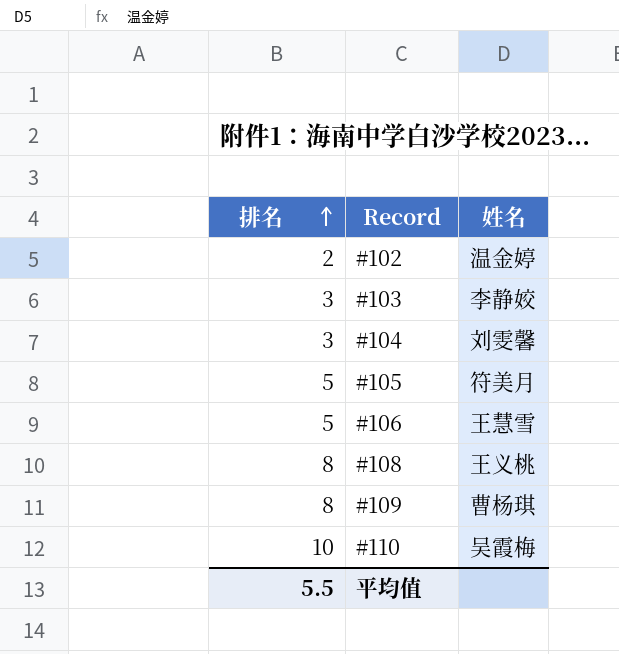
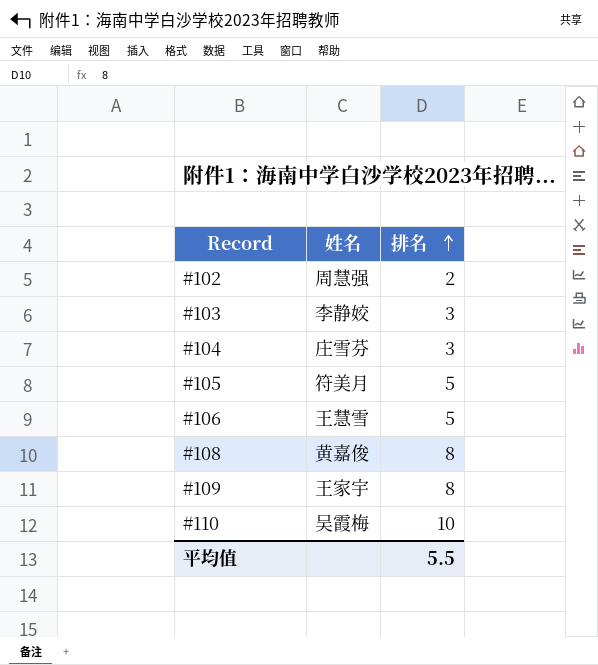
column 排名 | position: 1 -> 3
#102 | 姓名: 温金婷 -> 周慧强
#104 | 姓名: 刘雯馨 -> 庄雪芬
#108 | 姓名: 王义桃 -> 黄嘉俊
#109 | 姓名: 曹杨琪 -> 王家宇

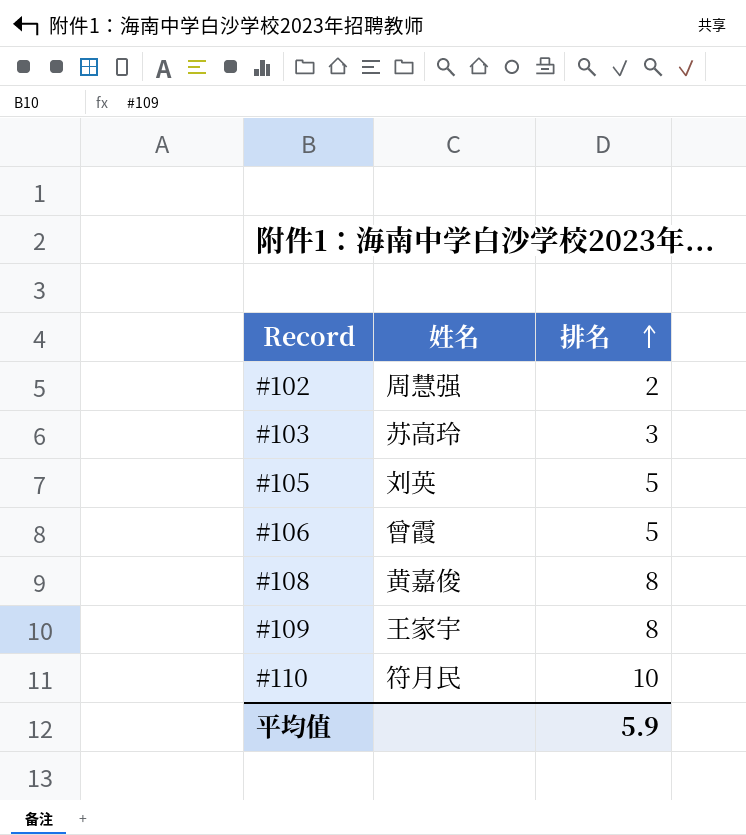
row #104: 庄雪芬 | 3 -> none
#103 | 姓名: 李静姣 -> 苏高玲
#105 | 姓名: 符美月 -> 刘英
#106 | 姓名: 王慧雪 -> 曾霞
#110 | 姓名: 吴霞梅 -> 符月民
平均值 | 排名: 5.5 -> 5.9

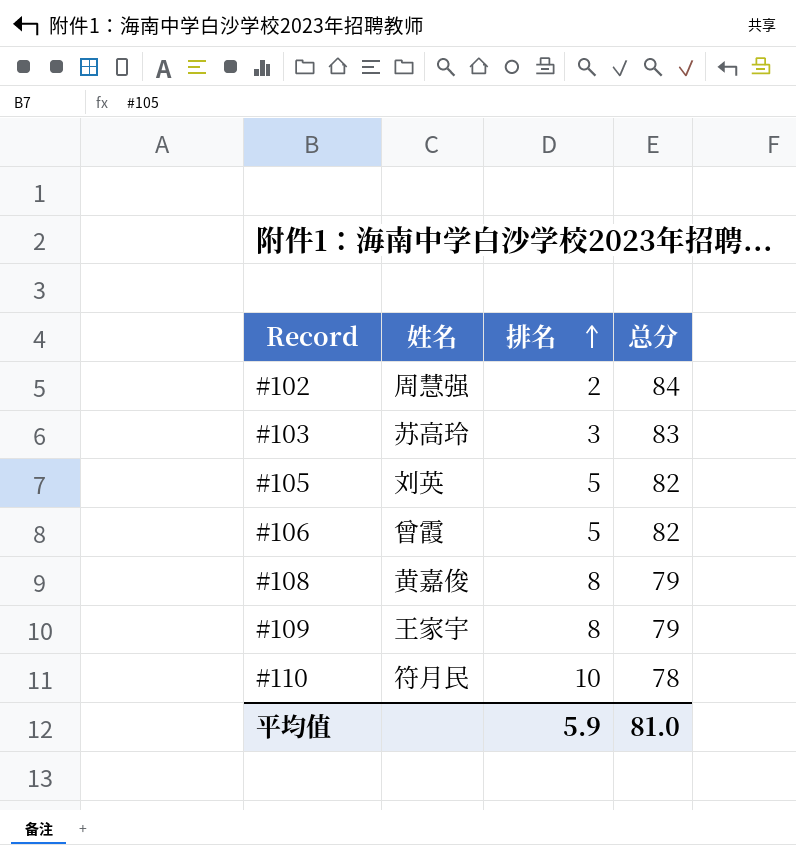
column 总分 | position: none -> 4

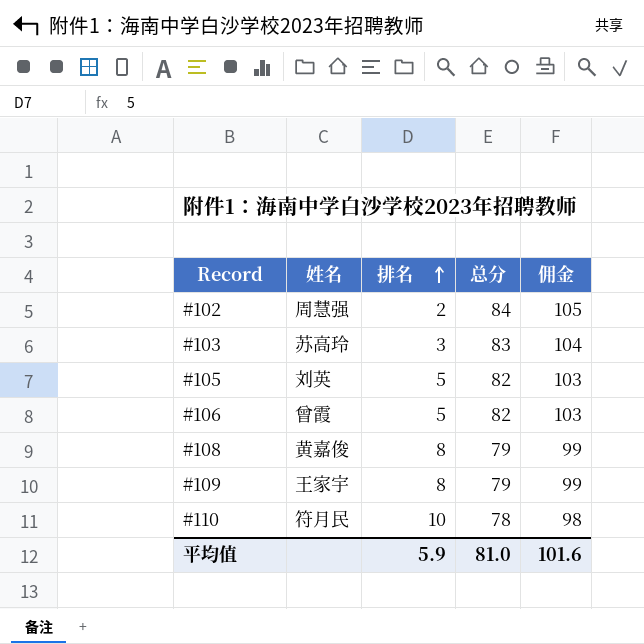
column 佣金 | formula: none -> [总分] * 1.25

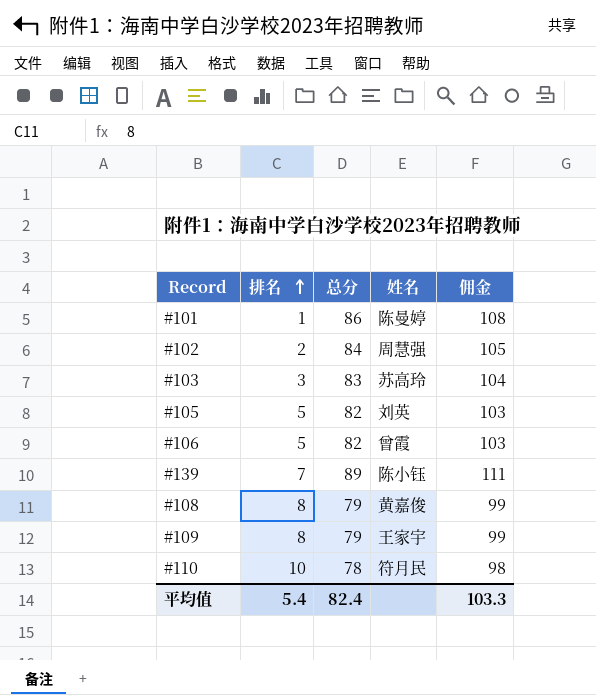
column 姓名 | position: 2 -> 4
row #101: none -> 1 | 86 | 陈曼婷 | 108
row #139: none -> 7 | 89 | 陈小钰 | 111
平均值 | 排名: 5.9 -> 5.4
平均值 | 总分: 81.0 -> 82.4
平均值 | 佣金: 101.6 -> 103.3

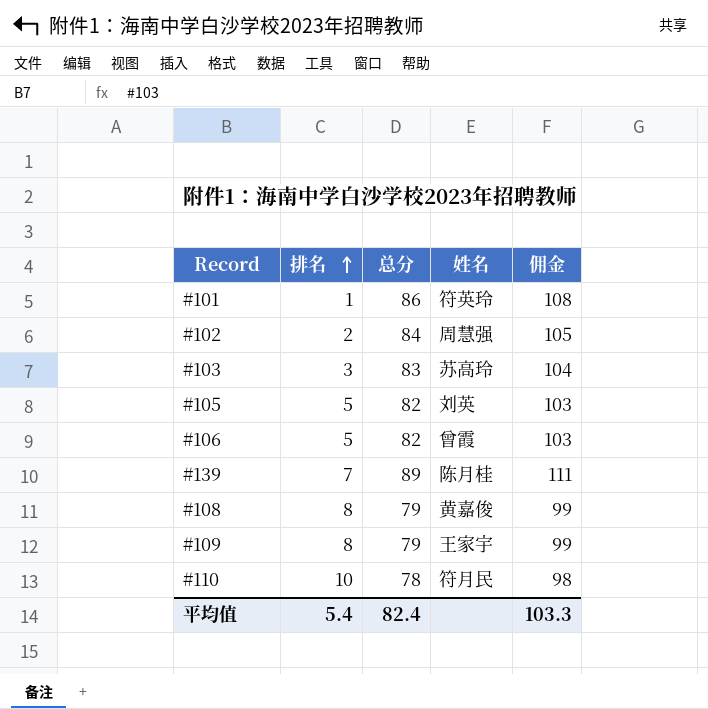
#101 | 姓名: 陈曼婷 -> 符英玲
#139 | 姓名: 陈小钰 -> 陈月桂

